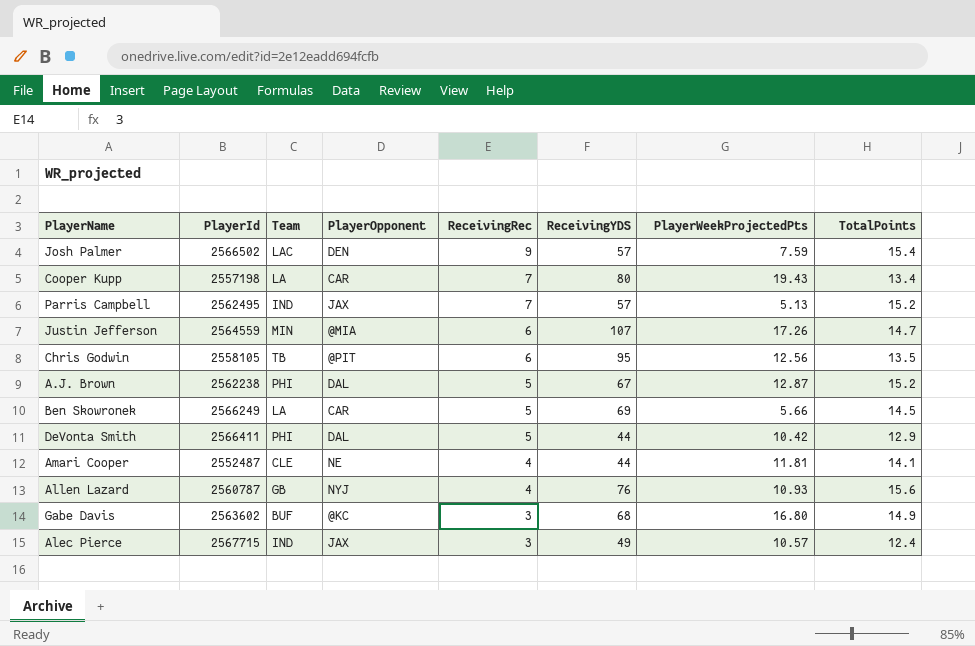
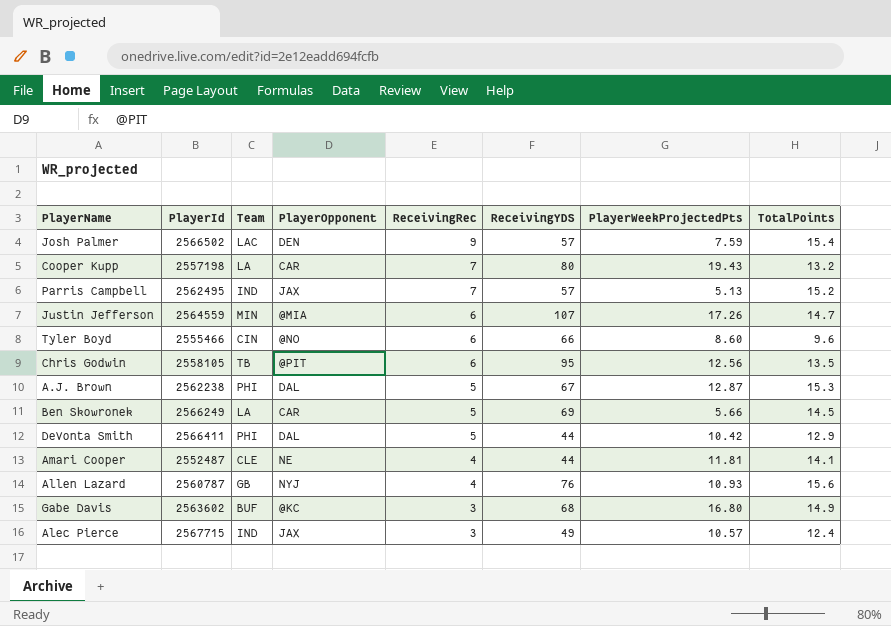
Cooper Kupp | TotalPoints: 13.4 -> 13.2
row Tyler Boyd: none -> 2555466 | CIN | @NO | 6 | 66 | 8.60 | 9.6
A.J. Brown | TotalPoints: 15.2 -> 15.3

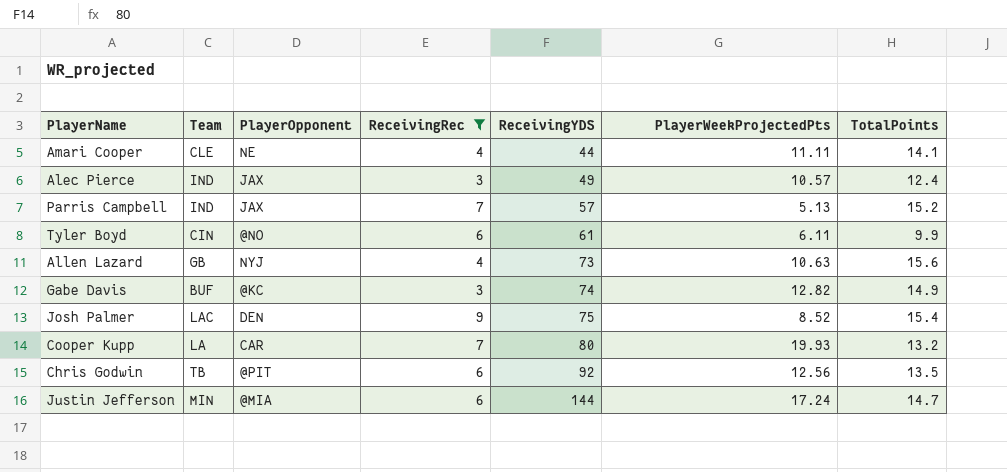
filter: none -> ReceivingRec != 5
row order: ReceivingRec descending -> ReceivingYDS ascending
column PlayerId | position: 2 -> none
Amari Cooper | PlayerWeekProjectedPts: 11.81 -> 11.11
Tyler Boyd | ReceivingYDS: 66 -> 61
Tyler Boyd | PlayerWeekProjectedPts: 8.60 -> 6.11
Tyler Boyd | TotalPoints: 9.6 -> 9.9
Allen Lazard | ReceivingYDS: 76 -> 73
Allen Lazard | PlayerWeekProjectedPts: 10.93 -> 10.63
Gabe Davis | ReceivingYDS: 68 -> 74
Gabe Davis | PlayerWeekProjectedPts: 16.80 -> 12.82
Josh Palmer | ReceivingYDS: 57 -> 75
Josh Palmer | PlayerWeekProjectedPts: 7.59 -> 8.52
Cooper Kupp | PlayerWeekProjectedPts: 19.43 -> 19.93
Chris Godwin | ReceivingYDS: 95 -> 92
Justin Jefferson | ReceivingYDS: 107 -> 144
Justin Jefferson | PlayerWeekProjectedPts: 17.26 -> 17.24

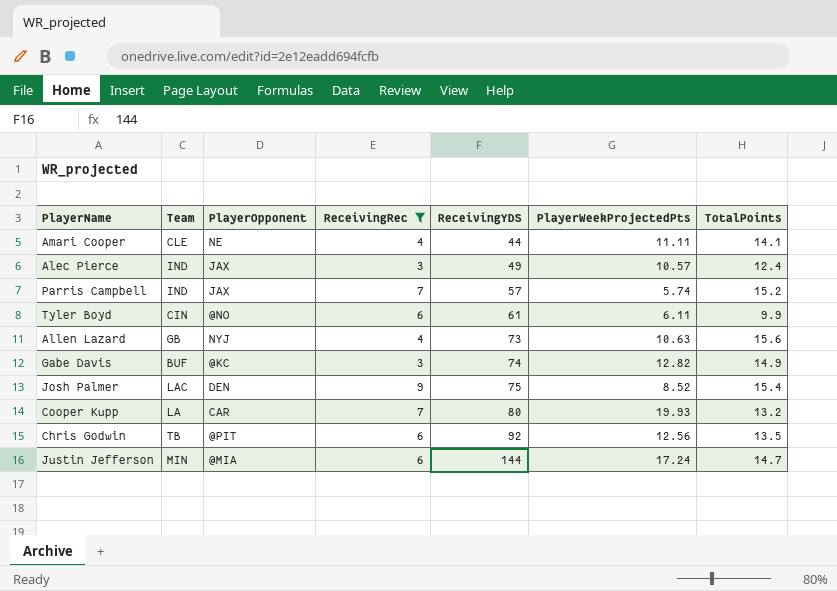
Parris Campbell | PlayerWeekProjectedPts: 5.13 -> 5.74

